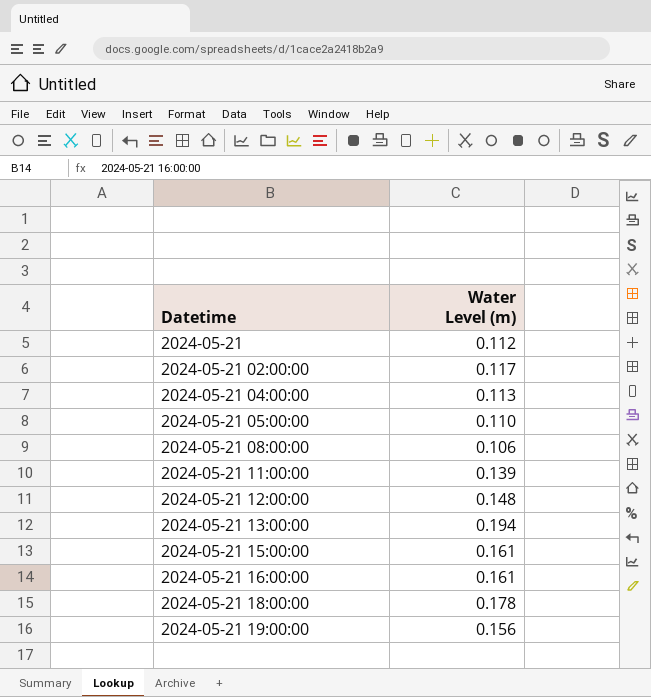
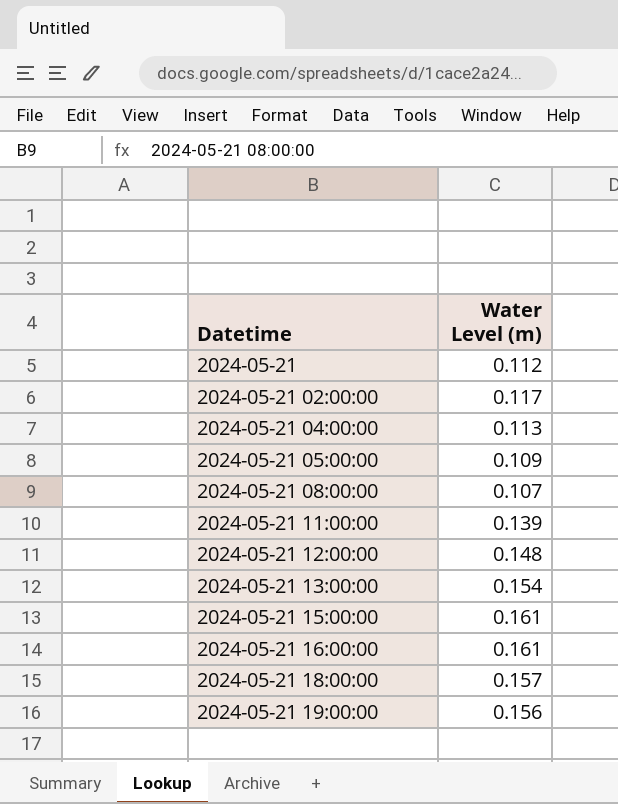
2024-05-21 05:00:00 | Water Level (m): 0.110 -> 0.109
2024-05-21 08:00:00 | Water Level (m): 0.106 -> 0.107
2024-05-21 13:00:00 | Water Level (m): 0.194 -> 0.154
2024-05-21 18:00:00 | Water Level (m): 0.178 -> 0.157

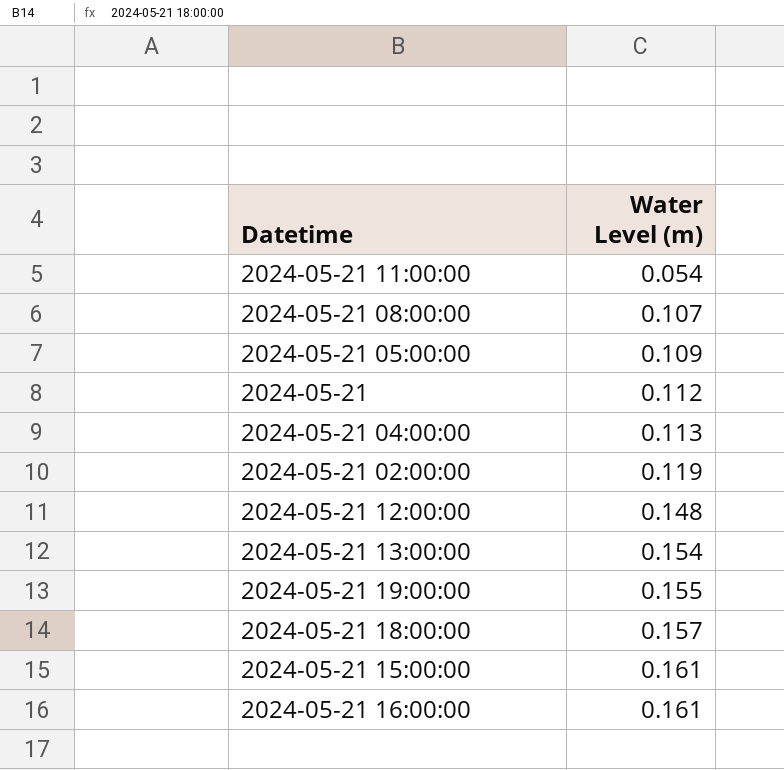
row order: Datetime ascending -> Water Level (m) ascending
2024-05-21 11:00:00 | Water Level (m): 0.139 -> 0.054
2024-05-21 02:00:00 | Water Level (m): 0.117 -> 0.119
2024-05-21 19:00:00 | Water Level (m): 0.156 -> 0.155

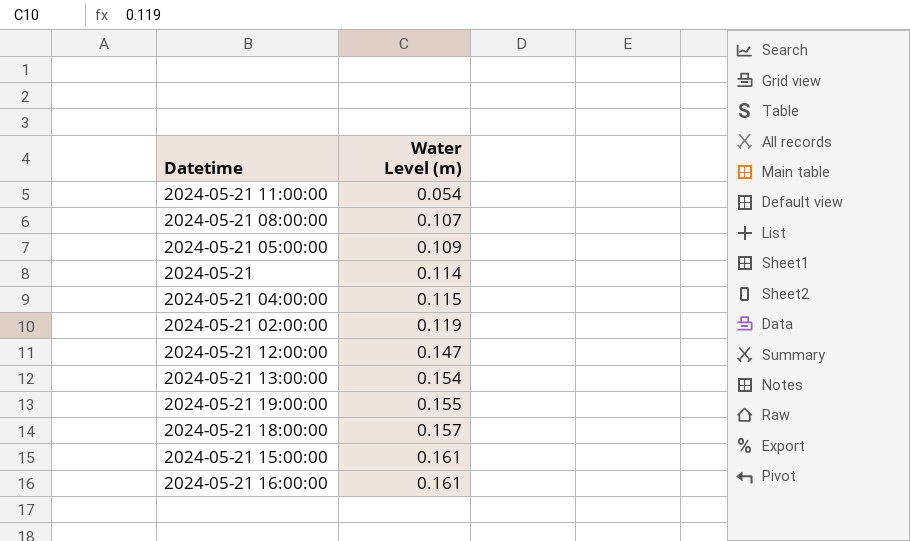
2024-05-21 | Water Level (m): 0.112 -> 0.114
2024-05-21 04:00:00 | Water Level (m): 0.113 -> 0.115
2024-05-21 12:00:00 | Water Level (m): 0.148 -> 0.147

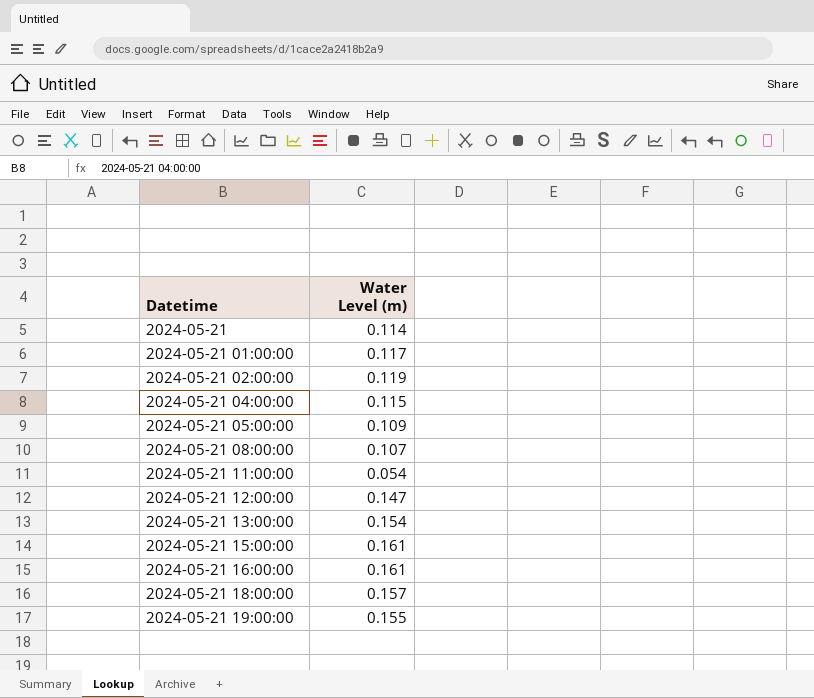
row order: Water Level (m) ascending -> Datetime ascending
row 2024-05-21 01:00:00: none -> 0.117

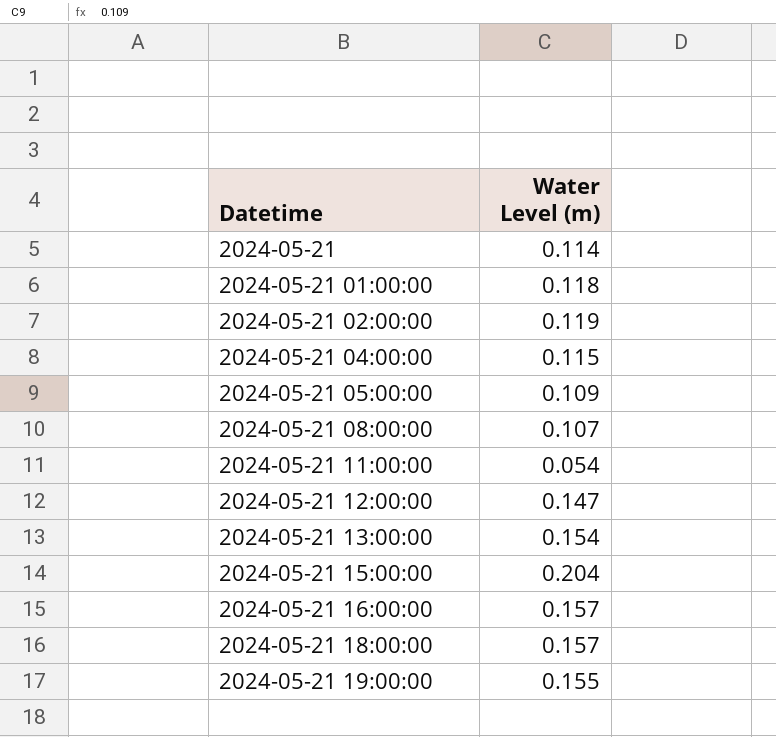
2024-05-21 01:00:00 | Water Level (m): 0.117 -> 0.118
2024-05-21 15:00:00 | Water Level (m): 0.161 -> 0.204
2024-05-21 16:00:00 | Water Level (m): 0.161 -> 0.157

